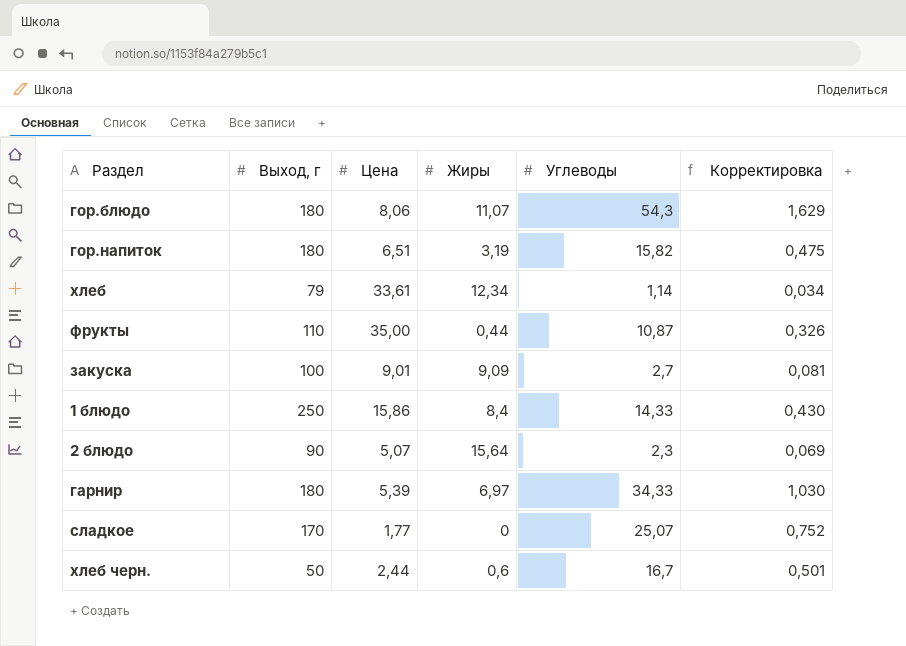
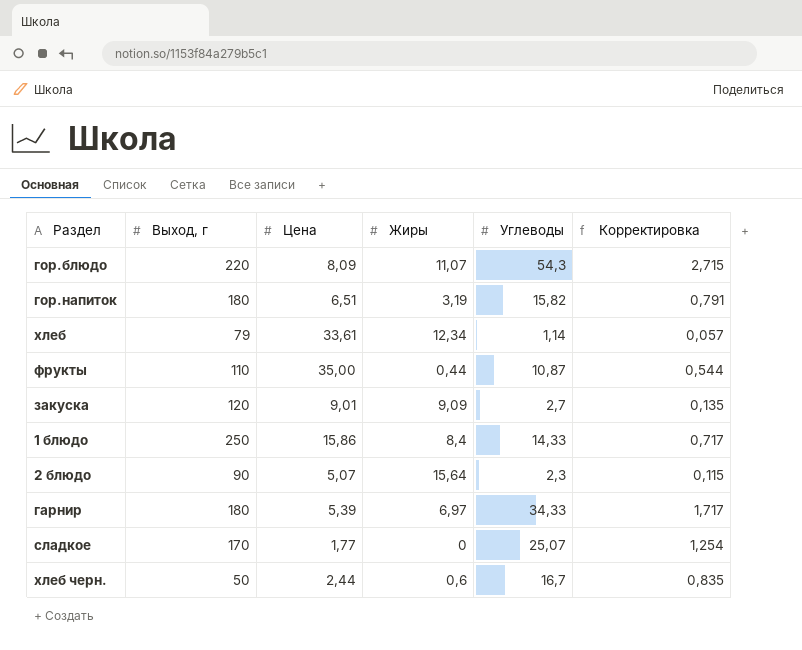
column Корректировка | formula: [Углеводы] * 0,03 -> [Углеводы] * 0,05
гор.блюдо | Выход, г: 180 -> 220
гор.блюдо | Цена: 8,06 -> 8,09
закуска | Выход, г: 100 -> 120

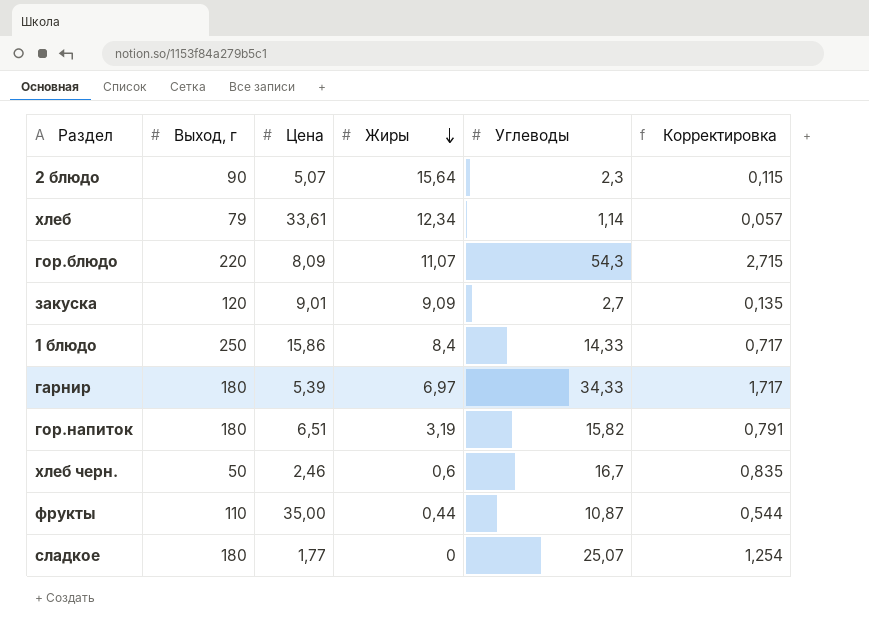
row order: none -> Жиры descending
хлеб черн. | Цена: 2,44 -> 2,46
сладкое | Выход, г: 170 -> 180

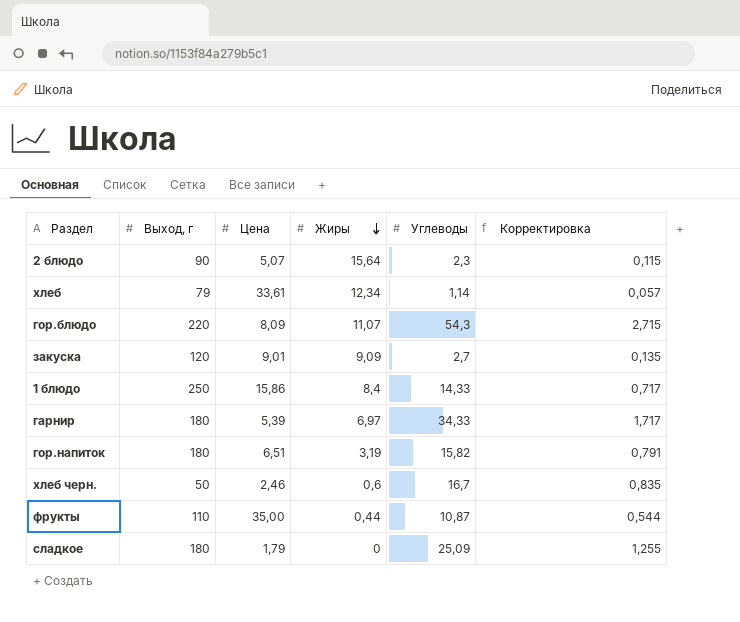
сладкое | Цена: 1,77 -> 1,79
сладкое | Углеводы: 25,07 -> 25,09
сладкое | Корректировка: 1,254 -> 1,255

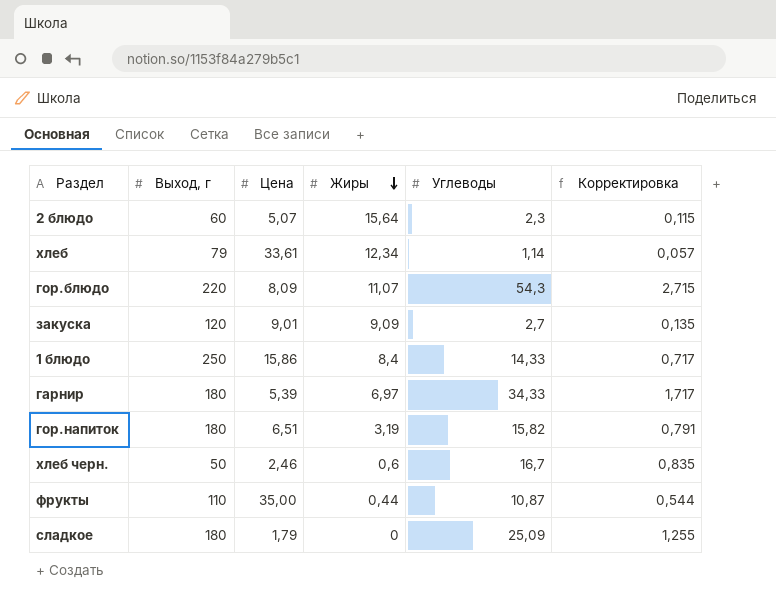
2 блюдо | Выход, г: 90 -> 60

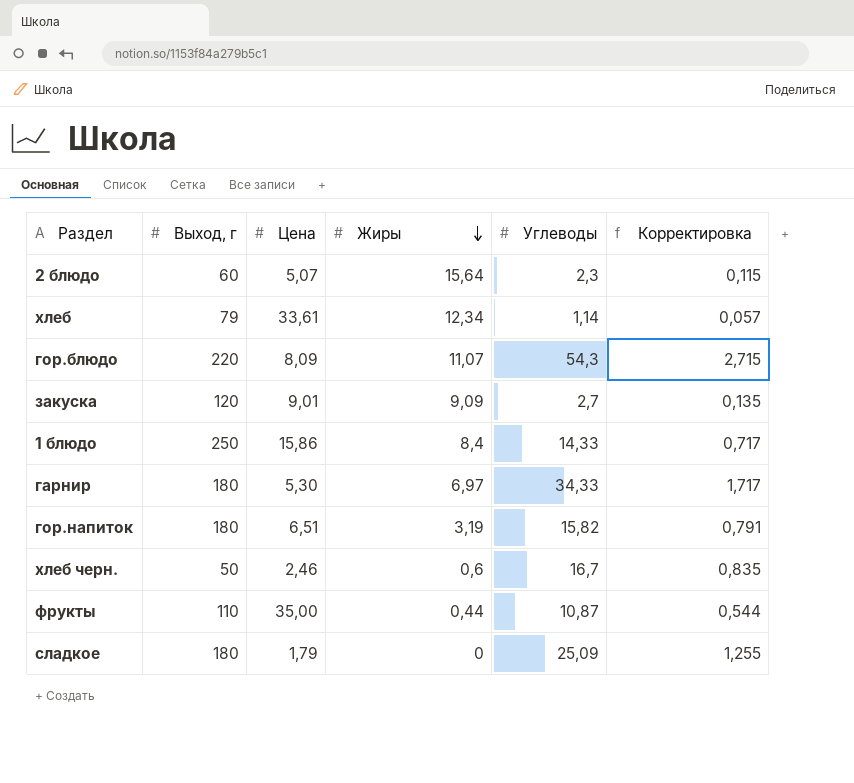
гарнир | Цена: 5,39 -> 5,30

